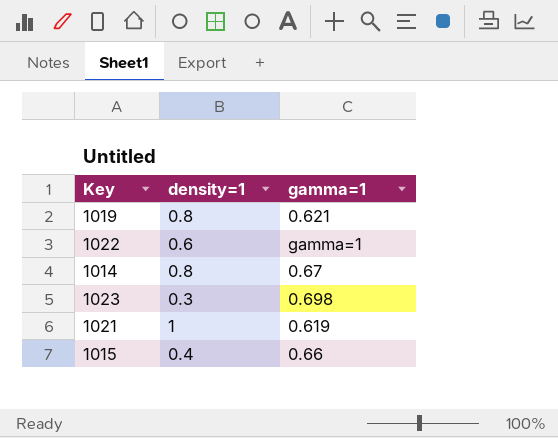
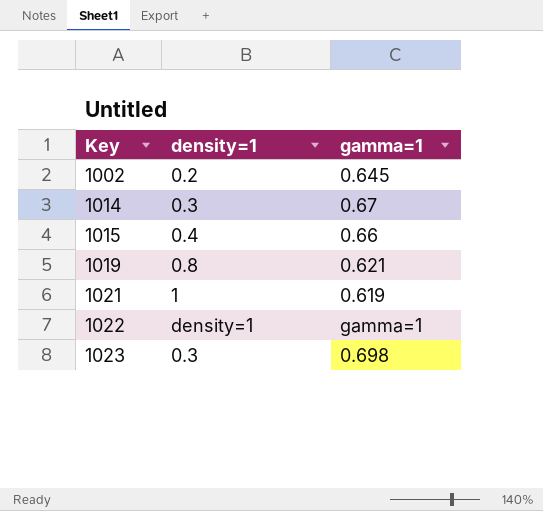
row order: none -> Key ascending
row 1002: none -> 0.2 | 0.645
1014 | density=1: 0.8 -> 0.3
1022 | density=1: 0.6 -> density=1

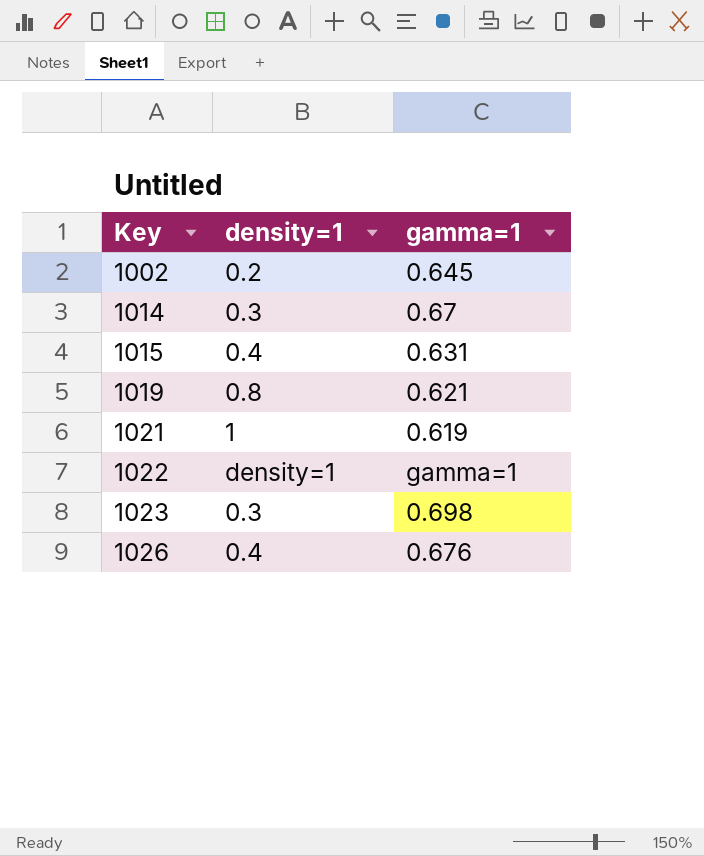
1015 | gamma=1: 0.66 -> 0.631
row 1026: none -> 0.4 | 0.676

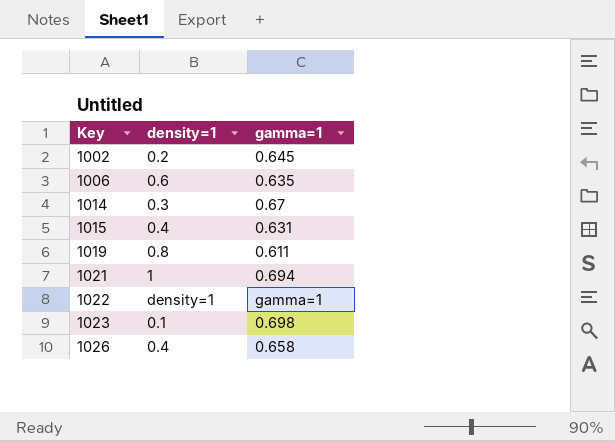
row 1006: none -> 0.6 | 0.635
1019 | gamma=1: 0.621 -> 0.611
1021 | gamma=1: 0.619 -> 0.694
1023 | density=1: 0.3 -> 0.1
1026 | gamma=1: 0.676 -> 0.658

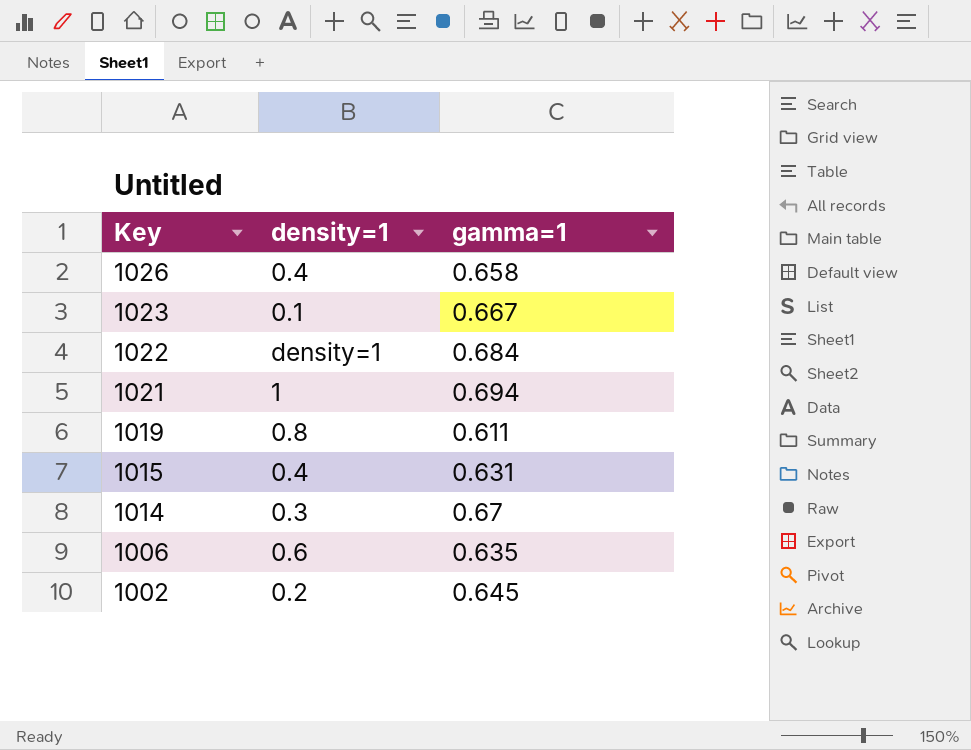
row order: Key ascending -> Key descending
1023 | gamma=1: 0.698 -> 0.667
1022 | gamma=1: gamma=1 -> 0.684

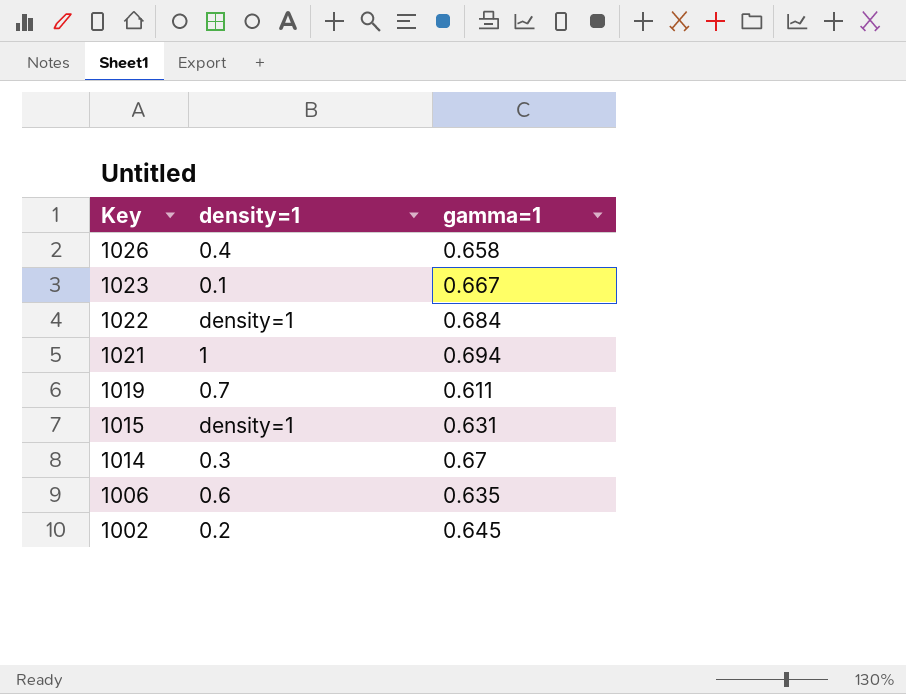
1019 | density=1: 0.8 -> 0.7
1015 | density=1: 0.4 -> density=1

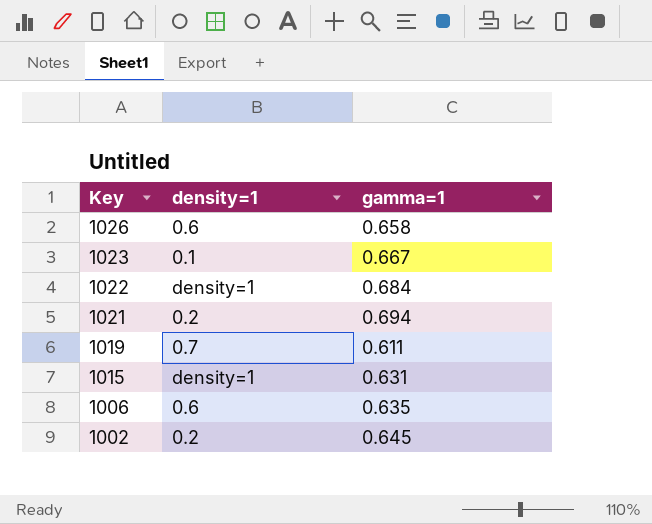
row 1014: 0.3 | 0.67 -> none
1026 | density=1: 0.4 -> 0.6
1021 | density=1: 1 -> 0.2

